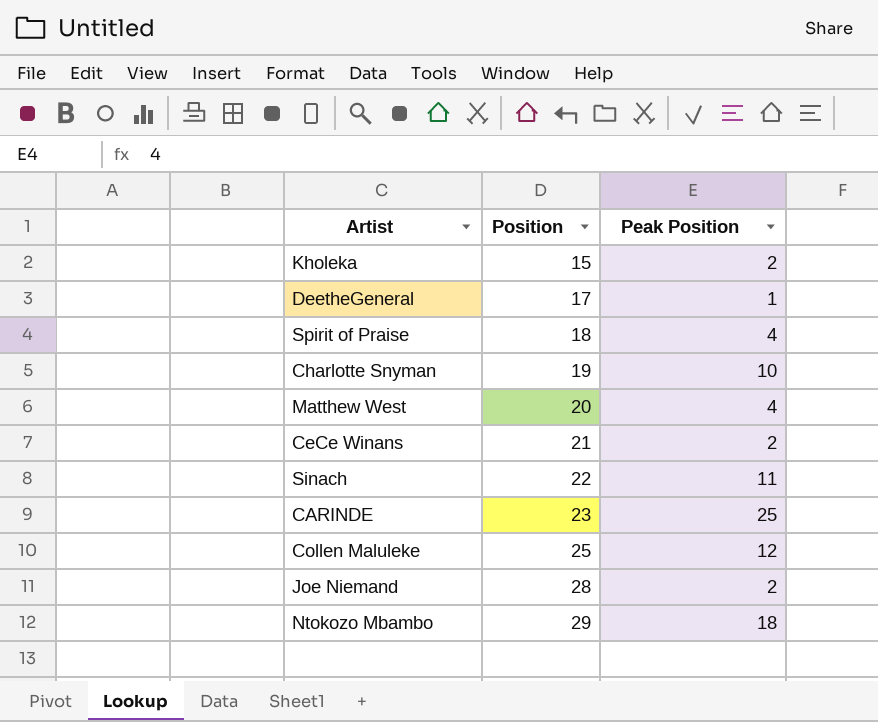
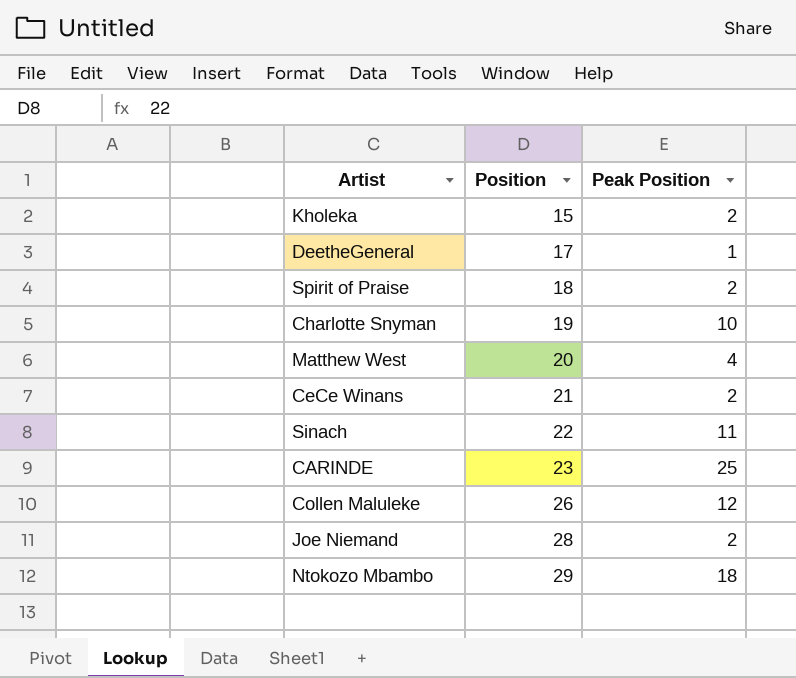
Spirit of Praise | Peak Position: 4 -> 2
Collen Maluleke | Position: 25 -> 26

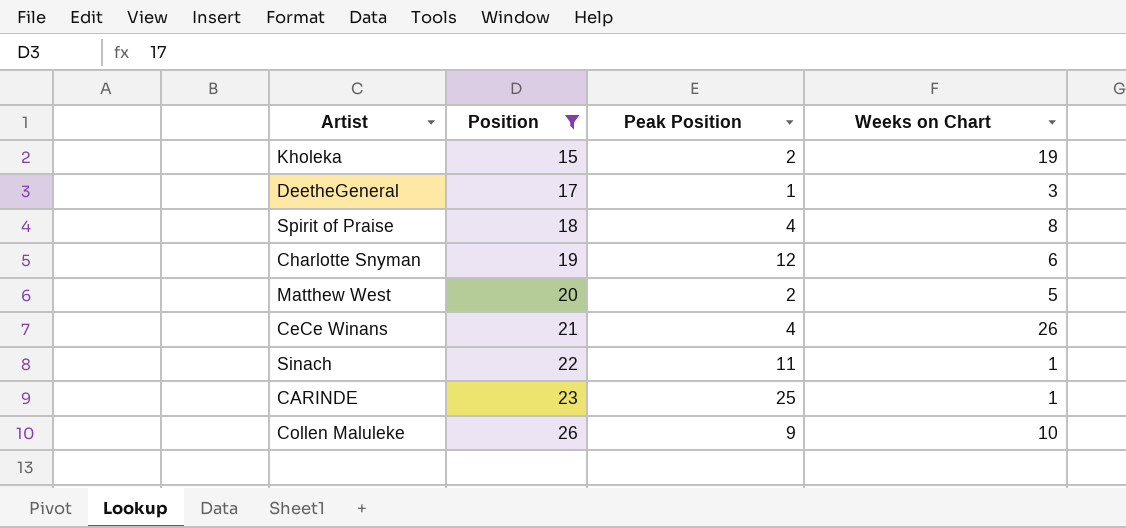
filter: none -> Position <= 26
column Weeks on Chart | position: none -> 4
Spirit of Praise | Peak Position: 2 -> 4
Charlotte Snyman | Peak Position: 10 -> 12
Matthew West | Peak Position: 4 -> 2
CeCe Winans | Peak Position: 2 -> 4
Collen Maluleke | Peak Position: 12 -> 9

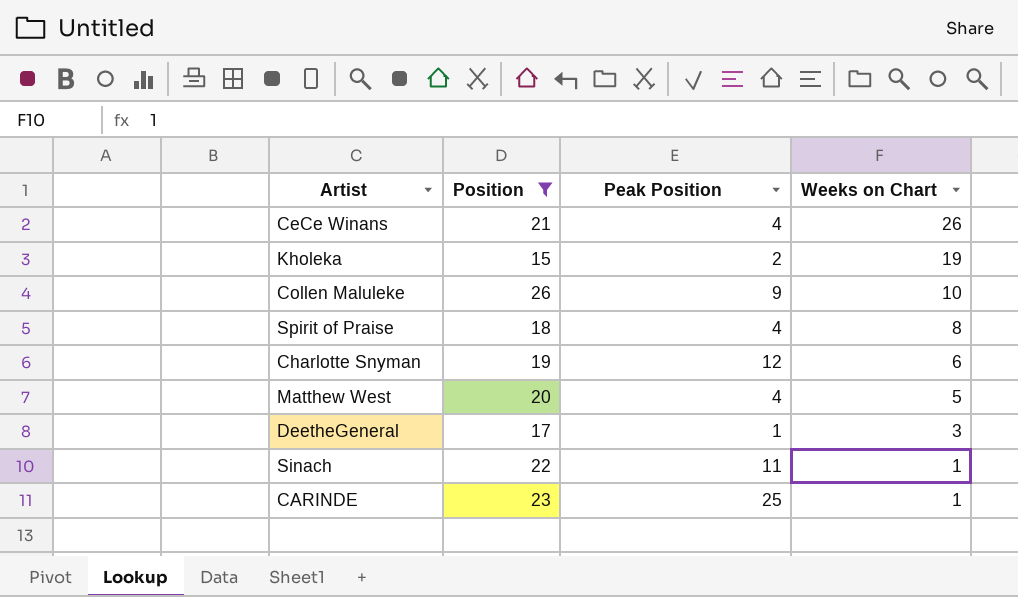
row order: Position ascending -> Weeks on Chart descending
Matthew West | Peak Position: 2 -> 4

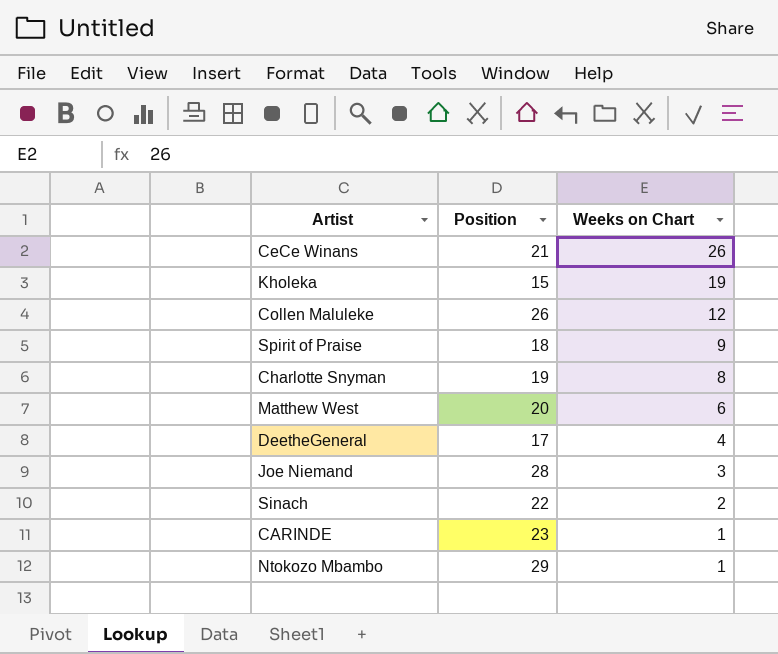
filter: Position <= 26 -> none
column Peak Position | position: 3 -> none
Collen Maluleke | Weeks on Chart: 10 -> 12
Spirit of Praise | Weeks on Chart: 8 -> 9
Charlotte Snyman | Weeks on Chart: 6 -> 8
Matthew West | Weeks on Chart: 5 -> 6
DeetheGeneral | Weeks on Chart: 3 -> 4
Sinach | Weeks on Chart: 1 -> 2

